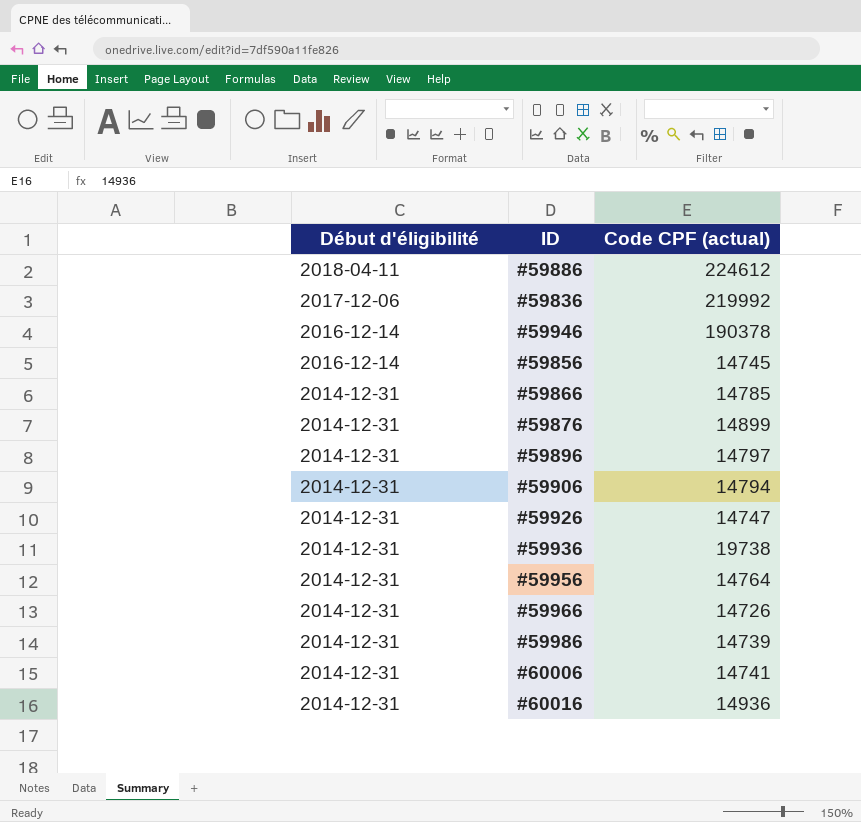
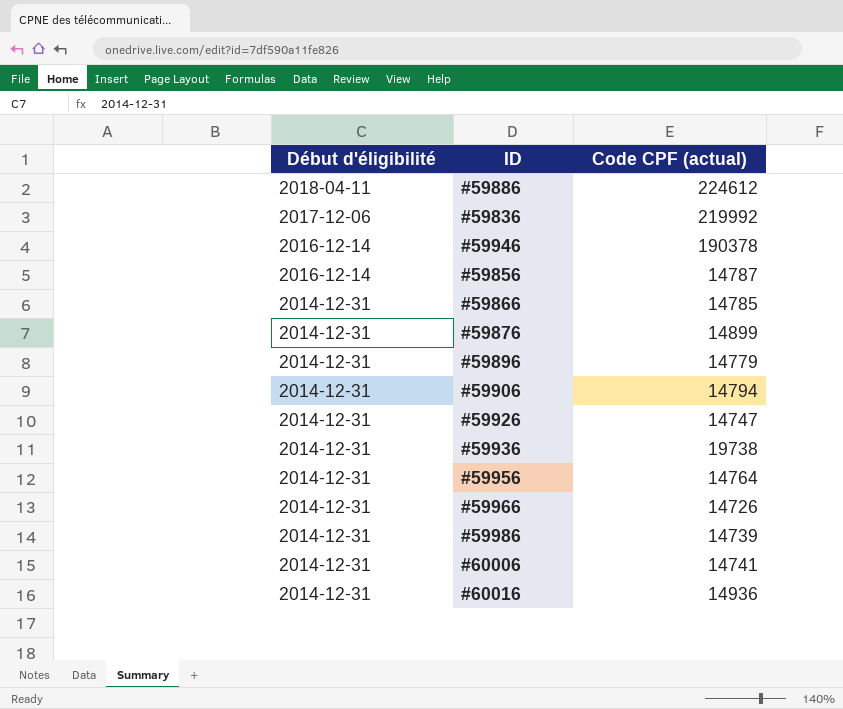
#59856 | Code CPF (actual): 14745 -> 14787
#59896 | Code CPF (actual): 14797 -> 14779

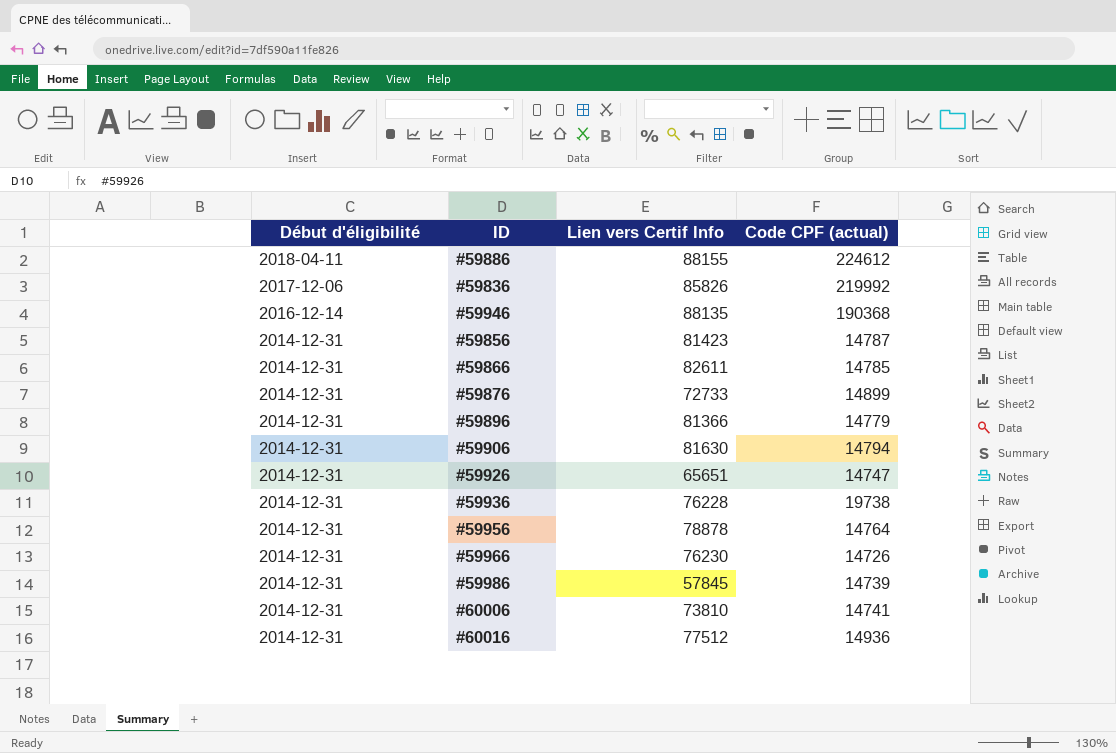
column Lien vers Certif Info | position: none -> 3
#59946 | Code CPF (actual): 190378 -> 190368
#59856 | Début d'éligibilité: 2016-12-14 -> 2014-12-31

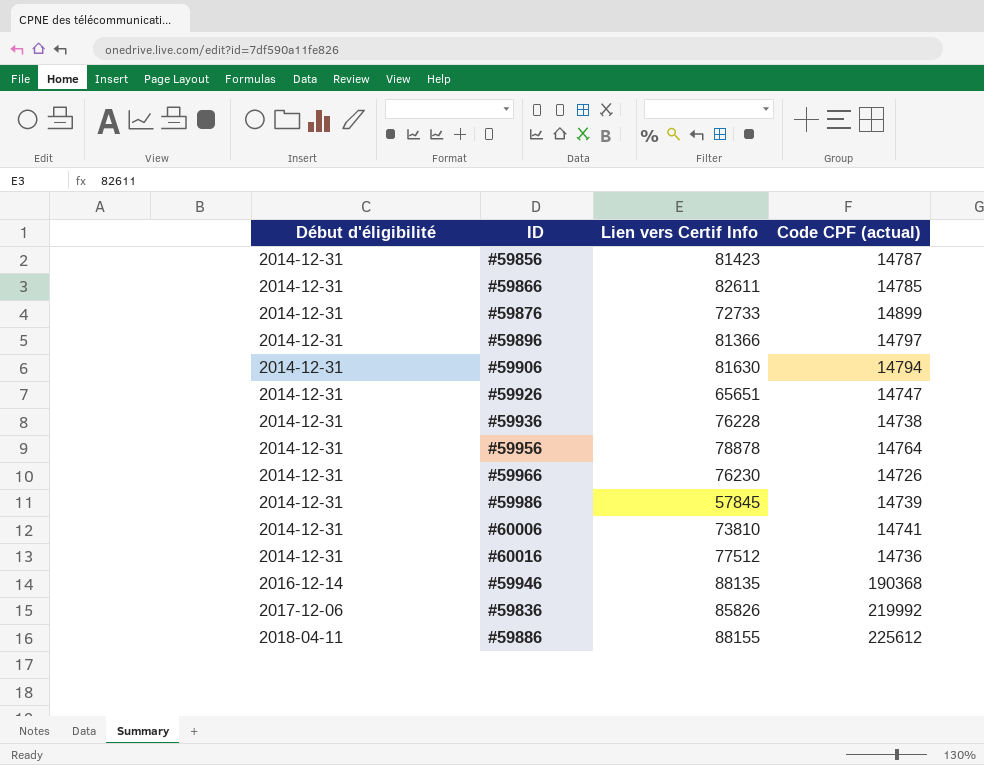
row order: Début d'éligibilité descending -> Début d'éligibilité ascending
#59896 | Code CPF (actual): 14779 -> 14797
#59936 | Code CPF (actual): 19738 -> 14738
#60016 | Code CPF (actual): 14936 -> 14736
#59886 | Code CPF (actual): 224612 -> 225612

